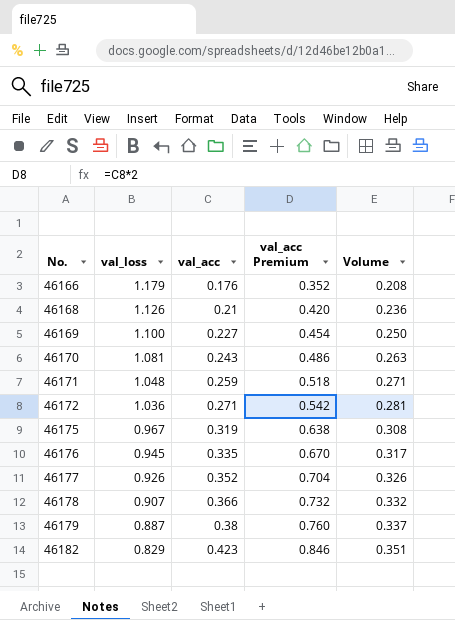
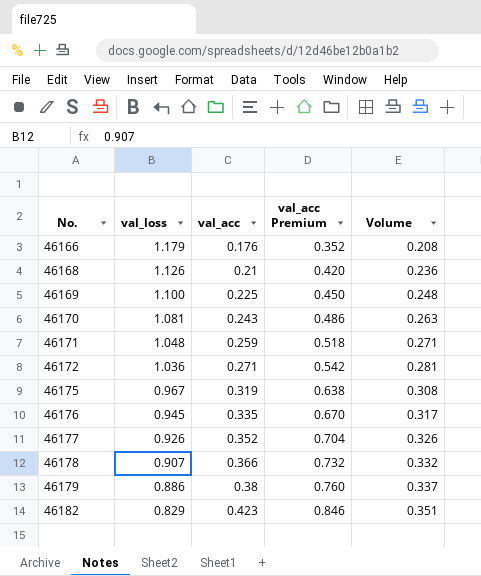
46169 | val_acc: 0.227 -> 0.225
46169 | val_acc Premium: 0.454 -> 0.450
46169 | Volume: 0.250 -> 0.248
46179 | val_loss: 0.887 -> 0.886

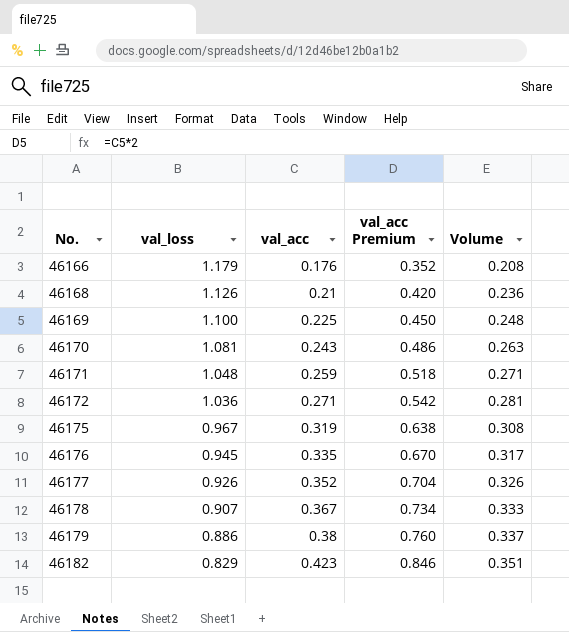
46178 | val_acc: 0.366 -> 0.367
46178 | val_acc Premium: 0.732 -> 0.734
46178 | Volume: 0.332 -> 0.333

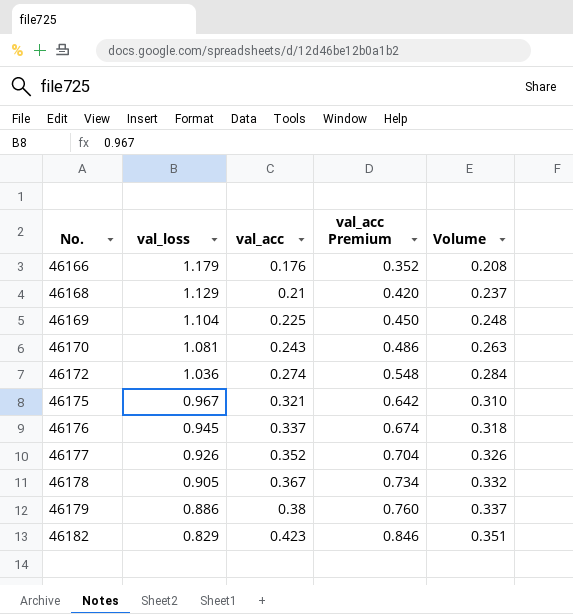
row 46171: 1.048 | 0.259 | 0.518 | 0.271 -> none
46168 | val_loss: 1.126 -> 1.129
46168 | Volume: 0.236 -> 0.237
46169 | val_loss: 1.100 -> 1.104
46172 | val_acc: 0.271 -> 0.274
46172 | val_acc Premium: 0.542 -> 0.548
46172 | Volume: 0.281 -> 0.284
46175 | val_acc: 0.319 -> 0.321
46175 | val_acc Premium: 0.638 -> 0.642
46175 | Volume: 0.308 -> 0.310
46176 | val_acc: 0.335 -> 0.337
46176 | val_acc Premium: 0.670 -> 0.674
46176 | Volume: 0.317 -> 0.318
46178 | val_loss: 0.907 -> 0.905
46178 | Volume: 0.333 -> 0.332

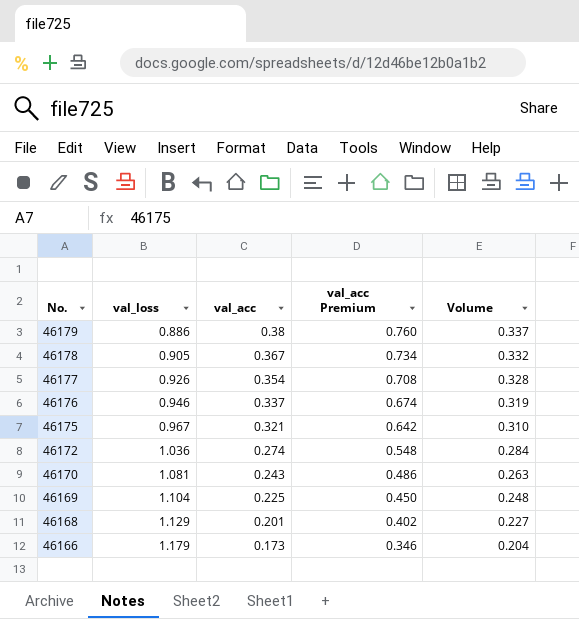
row order: No. ascending -> No. descending
row 46182: 0.829 | 0.423 | 0.846 | 0.351 -> none
46177 | val_acc: 0.352 -> 0.354
46177 | val_acc Premium: 0.704 -> 0.708
46177 | Volume: 0.326 -> 0.328
46176 | val_loss: 0.945 -> 0.946
46176 | Volume: 0.318 -> 0.319
46168 | val_acc: 0.21 -> 0.201
46168 | val_acc Premium: 0.420 -> 0.402
46168 | Volume: 0.237 -> 0.227
46166 | val_acc: 0.176 -> 0.173
46166 | val_acc Premium: 0.352 -> 0.346
46166 | Volume: 0.208 -> 0.204

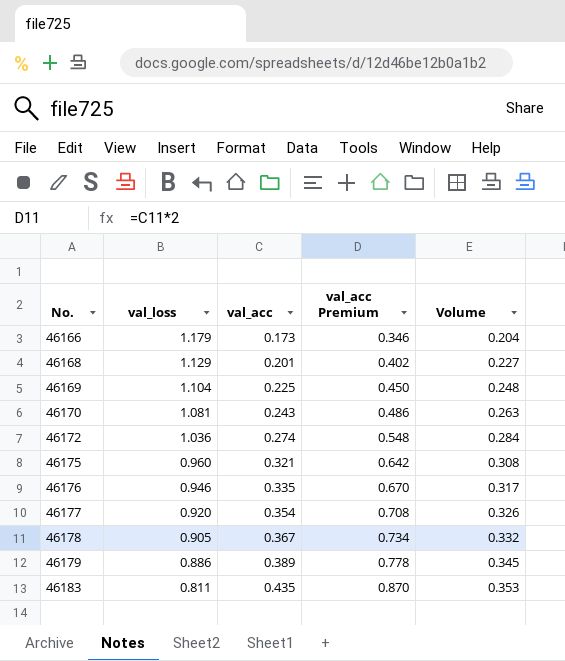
row order: No. descending -> No. ascending
46175 | val_loss: 0.967 -> 0.960
46175 | Volume: 0.310 -> 0.308
46176 | val_acc: 0.337 -> 0.335
46176 | val_acc Premium: 0.674 -> 0.670
46176 | Volume: 0.319 -> 0.317
46177 | val_loss: 0.926 -> 0.920
46177 | Volume: 0.328 -> 0.326
46179 | val_acc: 0.38 -> 0.389
46179 | val_acc Premium: 0.760 -> 0.778
46179 | Volume: 0.337 -> 0.345
row 46183: none -> 0.811 | 0.435 | 0.870 | 0.353

